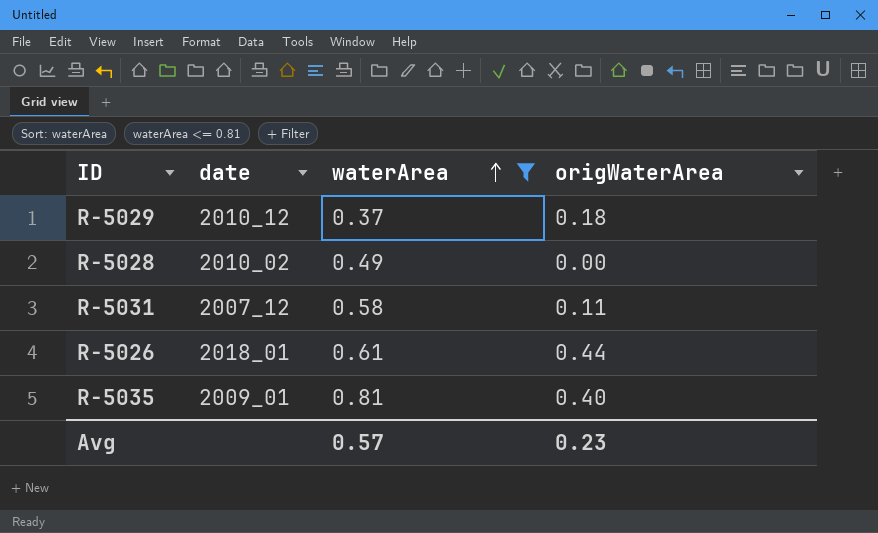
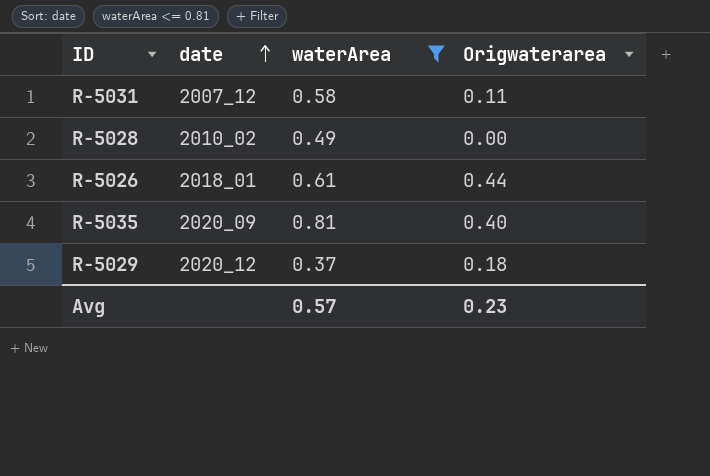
row order: waterArea ascending -> date ascending
column name: origWaterArea -> Origwaterarea
R-5035 | date: 2009_01 -> 2020_09
R-5029 | date: 2010_12 -> 2020_12

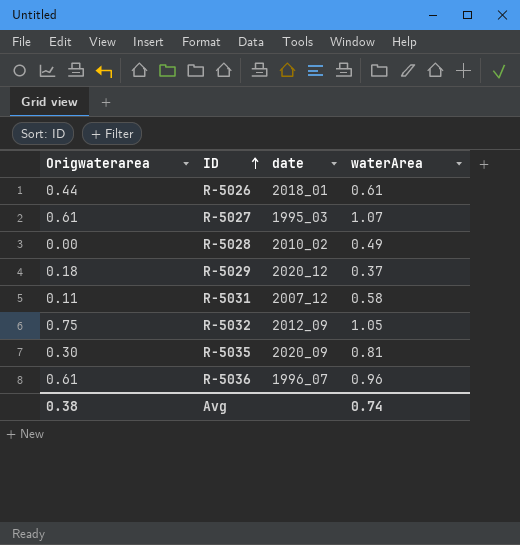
filter: waterArea <= 0.81 -> none
row order: date ascending -> ID ascending
column Origwaterarea | position: 4 -> 1
R-5035 | Origwaterarea: 0.40 -> 0.30
Avg | Origwaterarea: 0.23 -> 0.38
Avg | waterArea: 0.57 -> 0.74

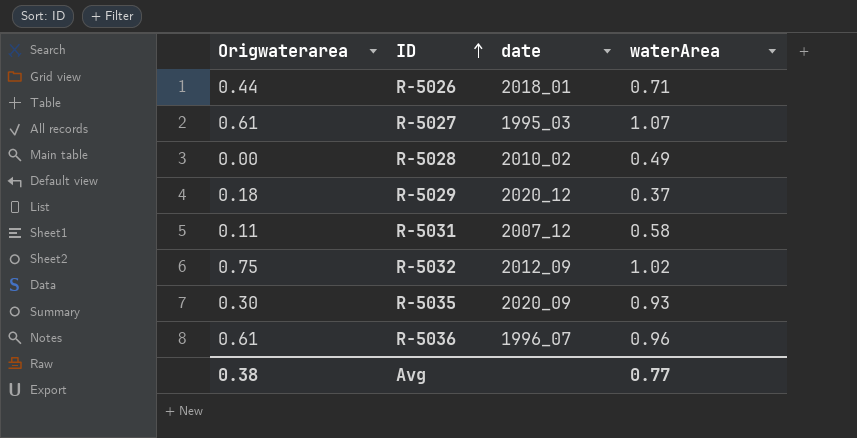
R-5026 | waterArea: 0.61 -> 0.71
R-5032 | waterArea: 1.05 -> 1.02
R-5035 | waterArea: 0.81 -> 0.93
Avg | waterArea: 0.74 -> 0.77

